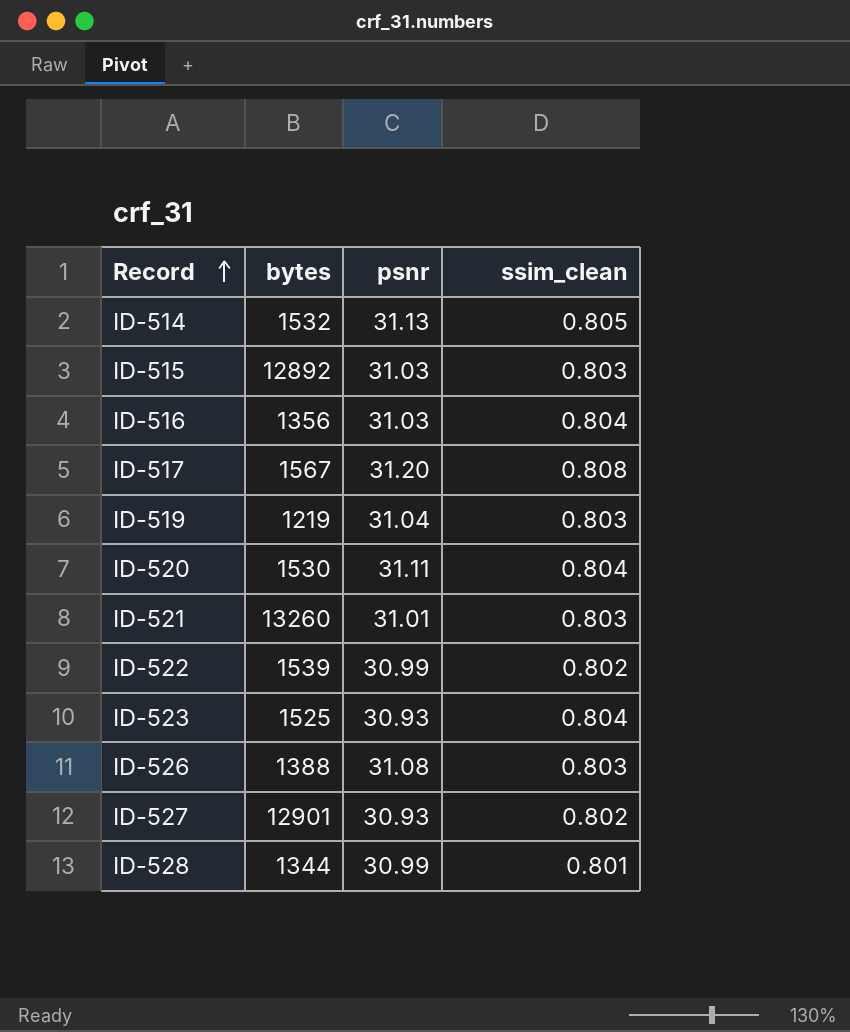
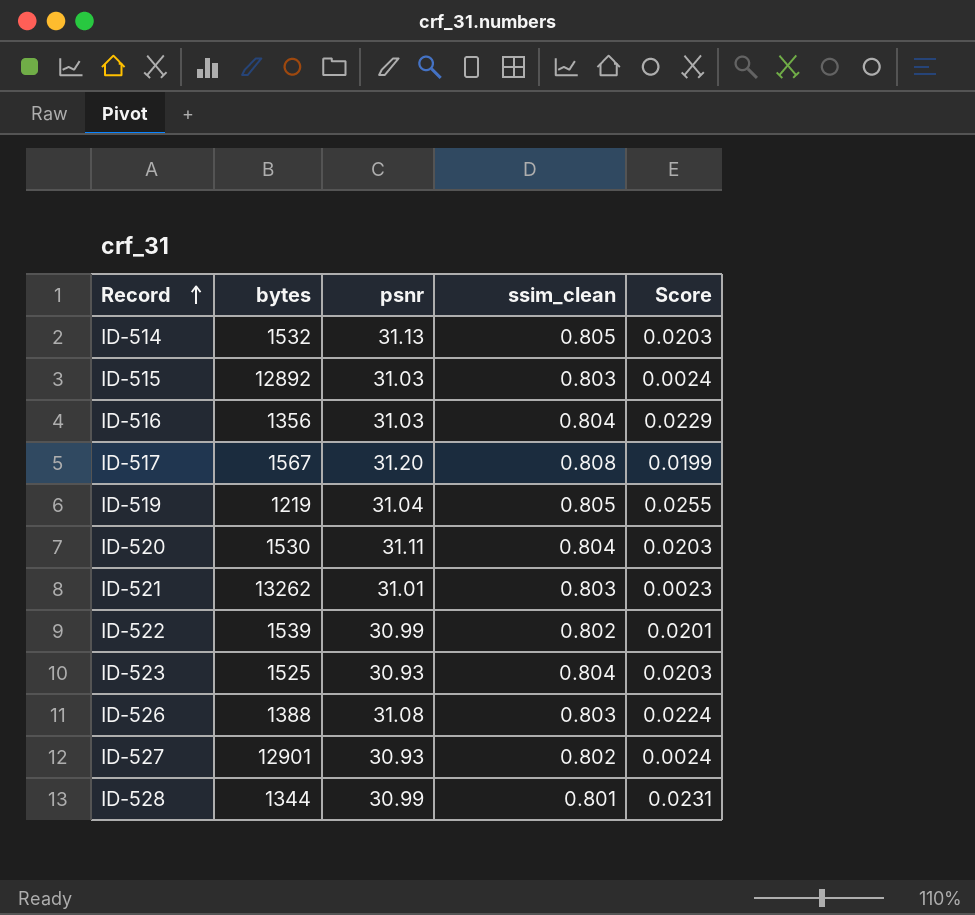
column Score | formula: none -> [psnr] / [bytes]
ID-519 | ssim_clean: 0.803 -> 0.805
ID-521 | bytes: 13260 -> 13262

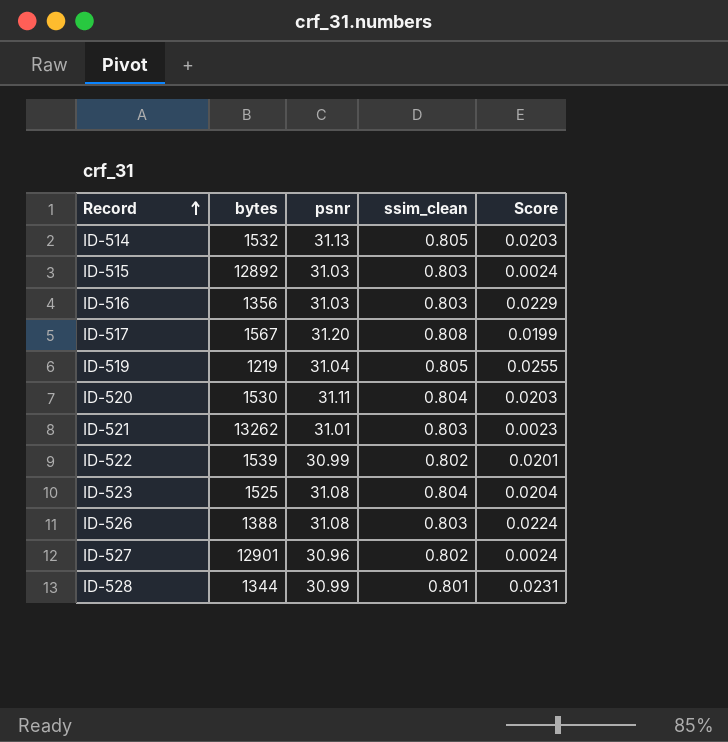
ID-516 | ssim_clean: 0.804 -> 0.803
ID-523 | psnr: 30.93 -> 31.08
ID-523 | Score: 0.0203 -> 0.0204
ID-527 | psnr: 30.93 -> 30.96

